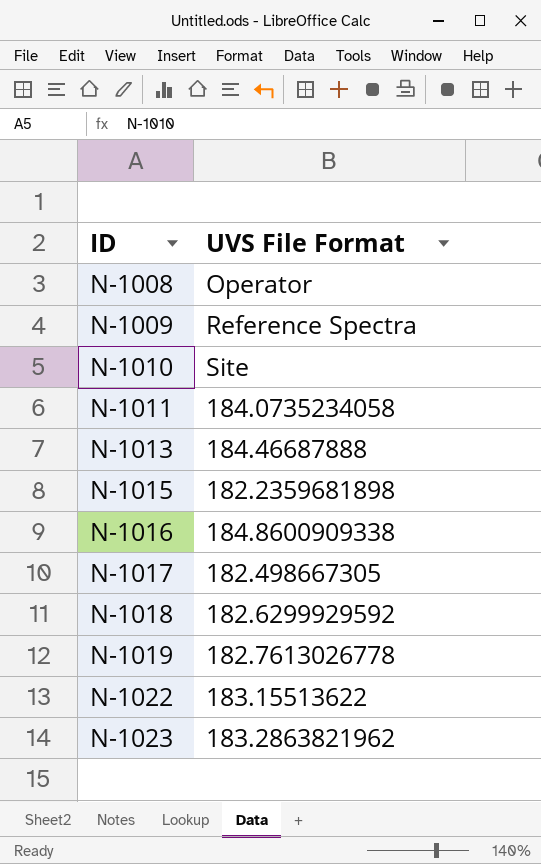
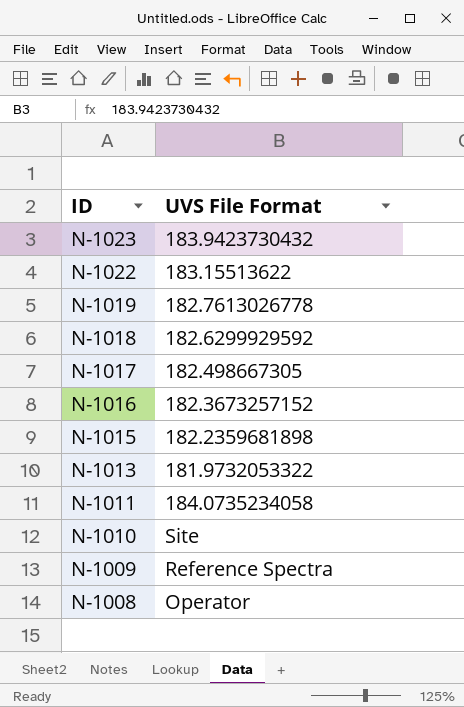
row order: ID ascending -> ID descending
N-1023 | UVS File Format: 183.2863821962 -> 183.9423730432
N-1016 | UVS File Format: 184.8600909338 -> 182.3673257152
N-1013 | UVS File Format: 184.46687888 -> 181.9732053322

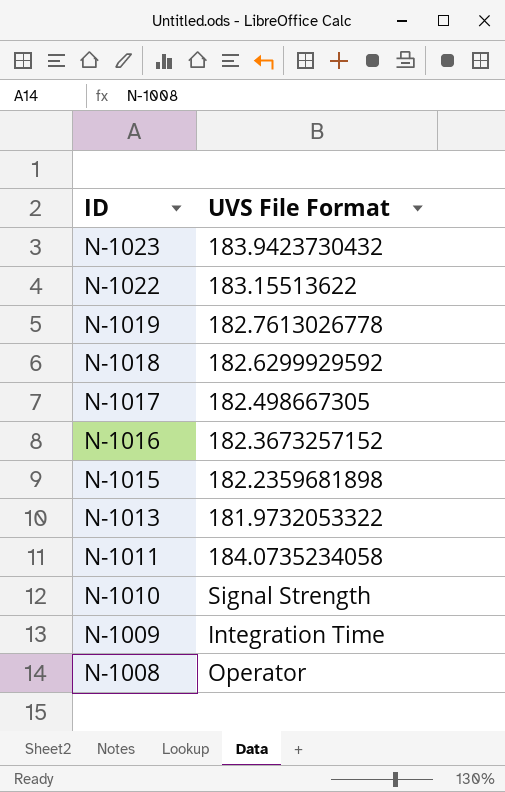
N-1010 | UVS File Format: Site -> Signal Strength
N-1009 | UVS File Format: Reference Spectra -> Integration Time

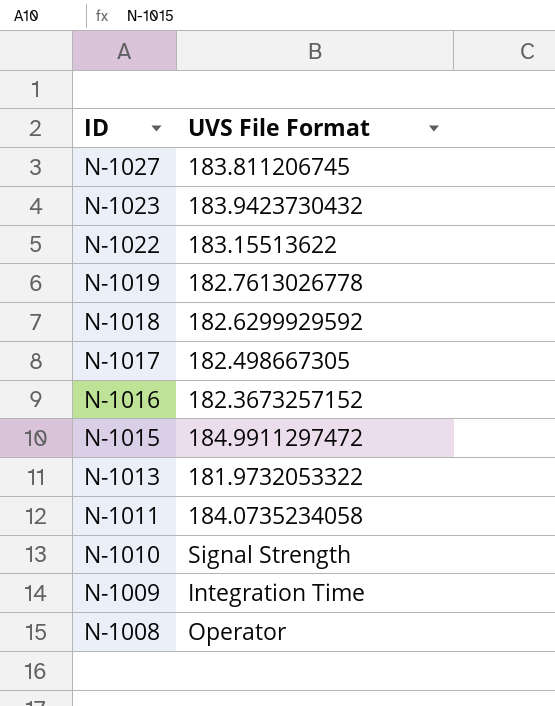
row N-1027: none -> 183.811206745
N-1015 | UVS File Format: 182.2359681898 -> 184.9911297472

